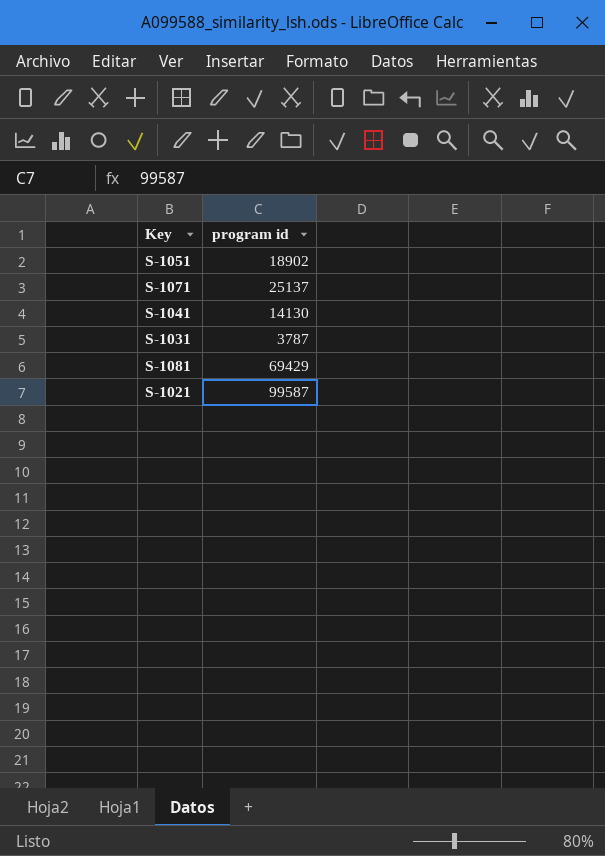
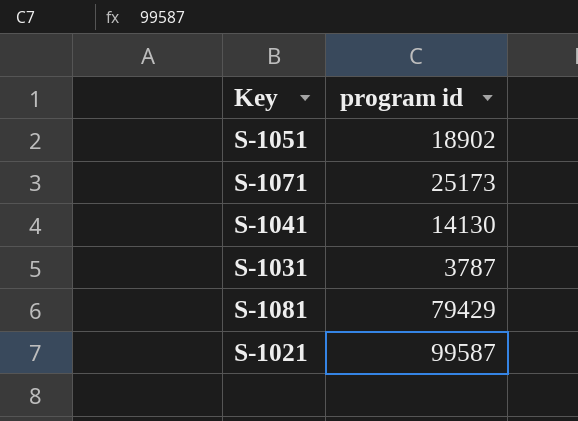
S-1071 | program id: 25137 -> 25173
S-1081 | program id: 69429 -> 79429

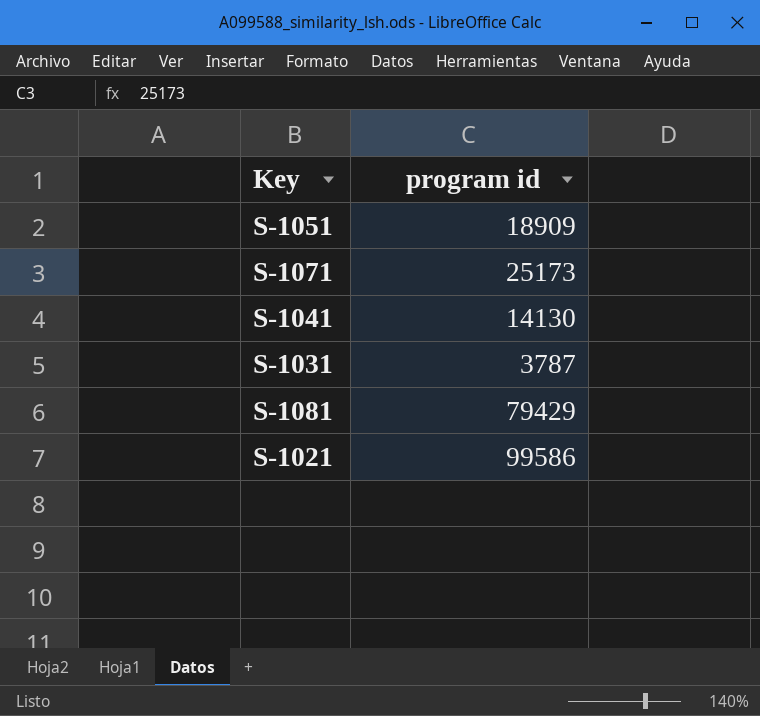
S-1051 | program id: 18902 -> 18909
S-1021 | program id: 99587 -> 99586

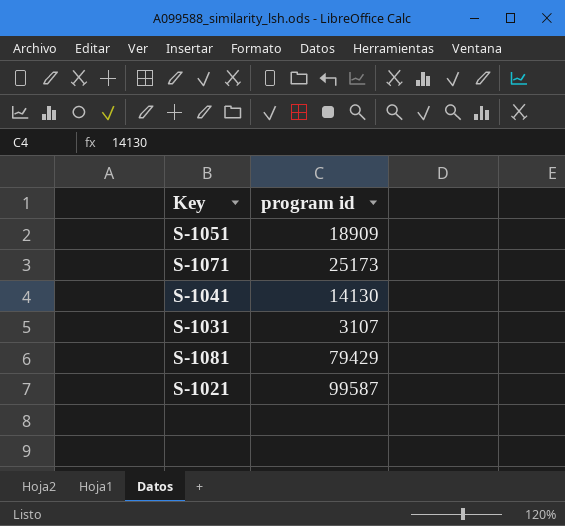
S-1031 | program id: 3787 -> 3107
S-1021 | program id: 99586 -> 99587

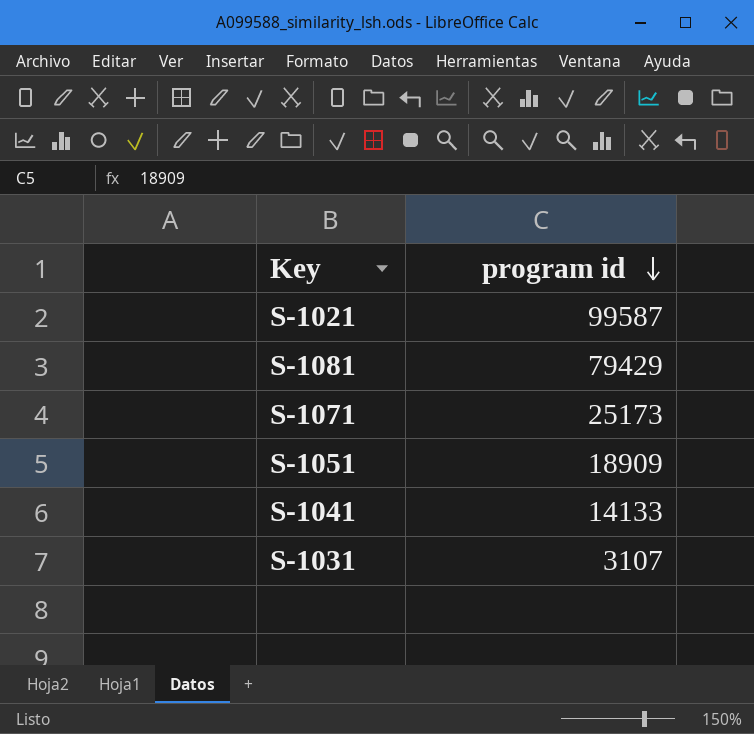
row order: none -> program id descending
S-1041 | program id: 14130 -> 14133

